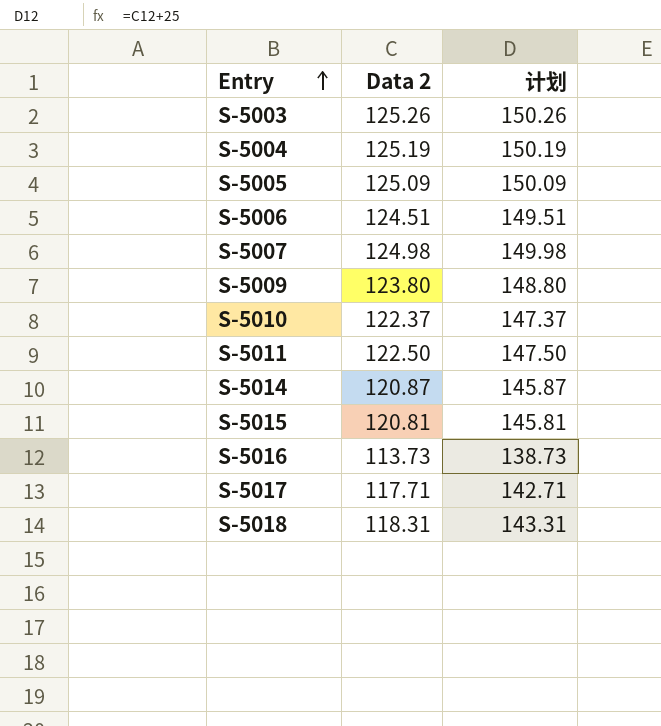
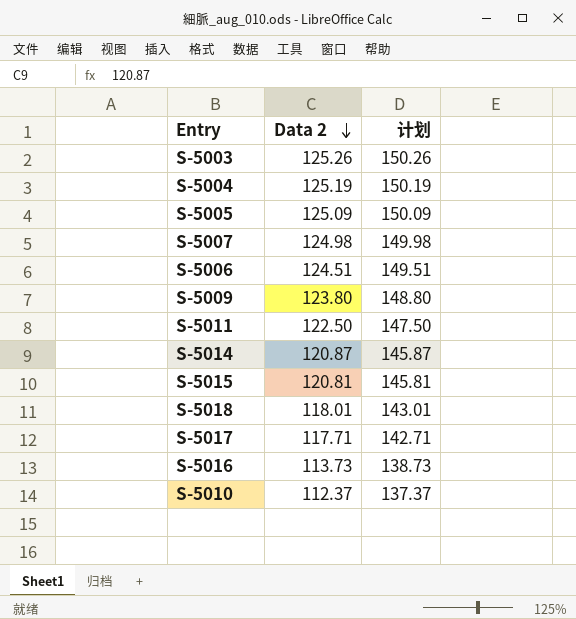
row order: Entry ascending -> Data 2 descending
S-5018 | Data 2: 118.31 -> 118.01
S-5018 | 计划: 143.31 -> 143.01
S-5010 | Data 2: 122.37 -> 112.37
S-5010 | 计划: 147.37 -> 137.37

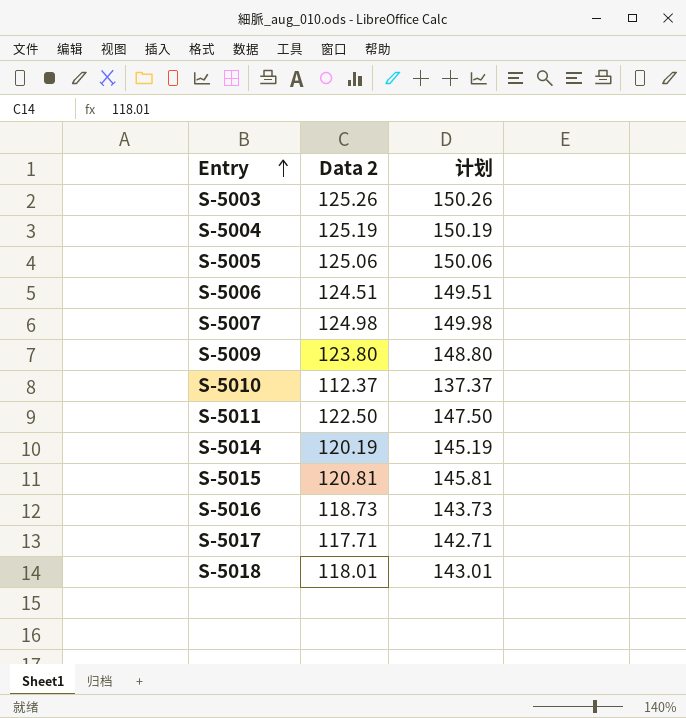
row order: Data 2 descending -> Entry ascending
S-5005 | Data 2: 125.09 -> 125.06
S-5005 | 计划: 150.09 -> 150.06
S-5014 | Data 2: 120.87 -> 120.19
S-5014 | 计划: 145.87 -> 145.19
S-5016 | Data 2: 113.73 -> 118.73
S-5016 | 计划: 138.73 -> 143.73

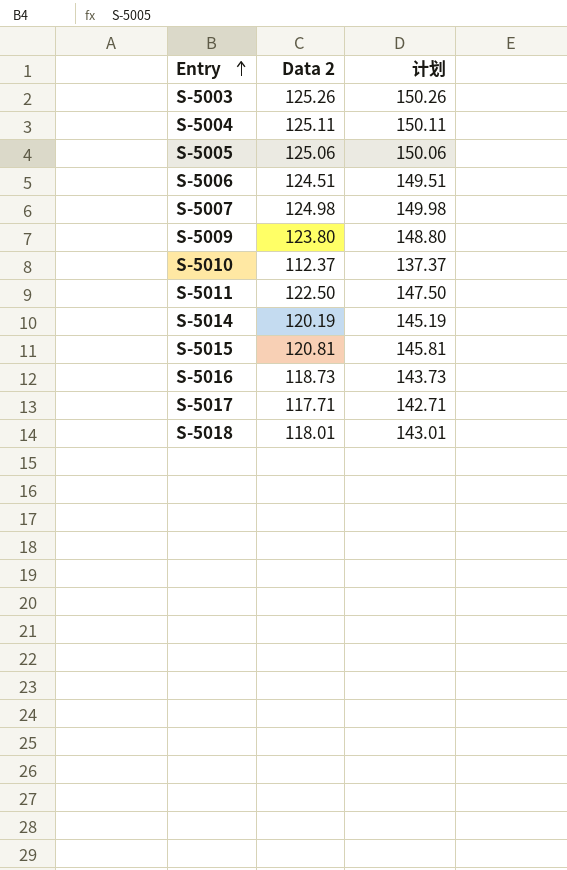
S-5004 | Data 2: 125.19 -> 125.11
S-5004 | 计划: 150.19 -> 150.11

